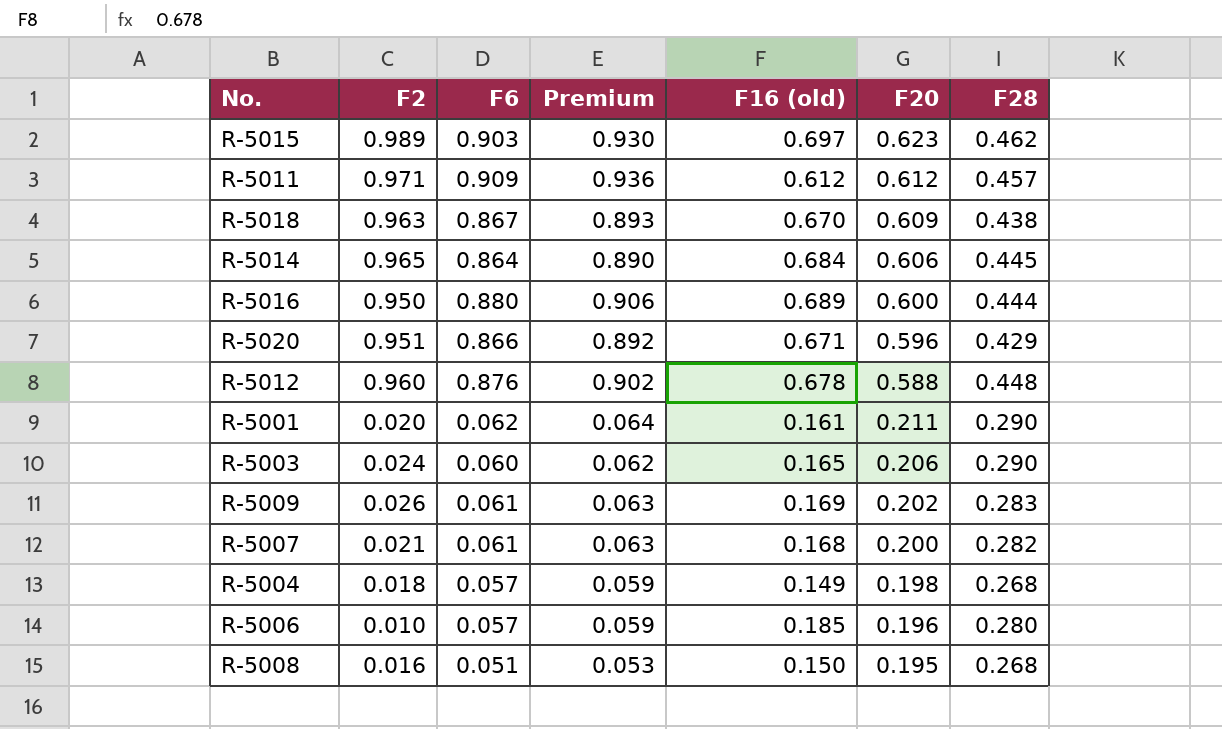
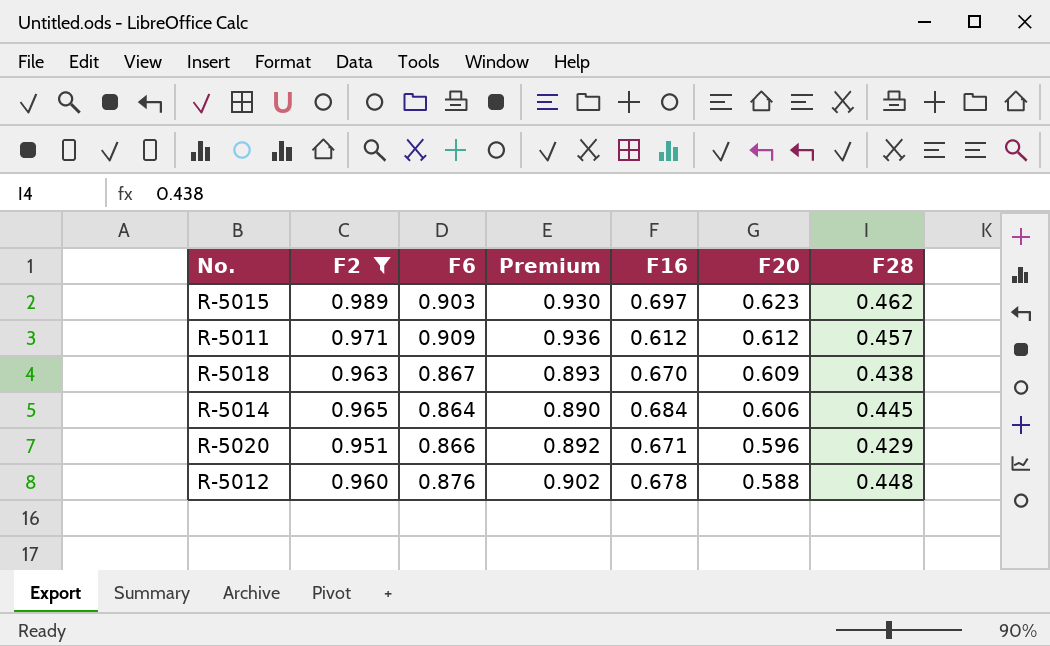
filter: none -> F2 >= 0.951
column name: F16 (old) -> F16

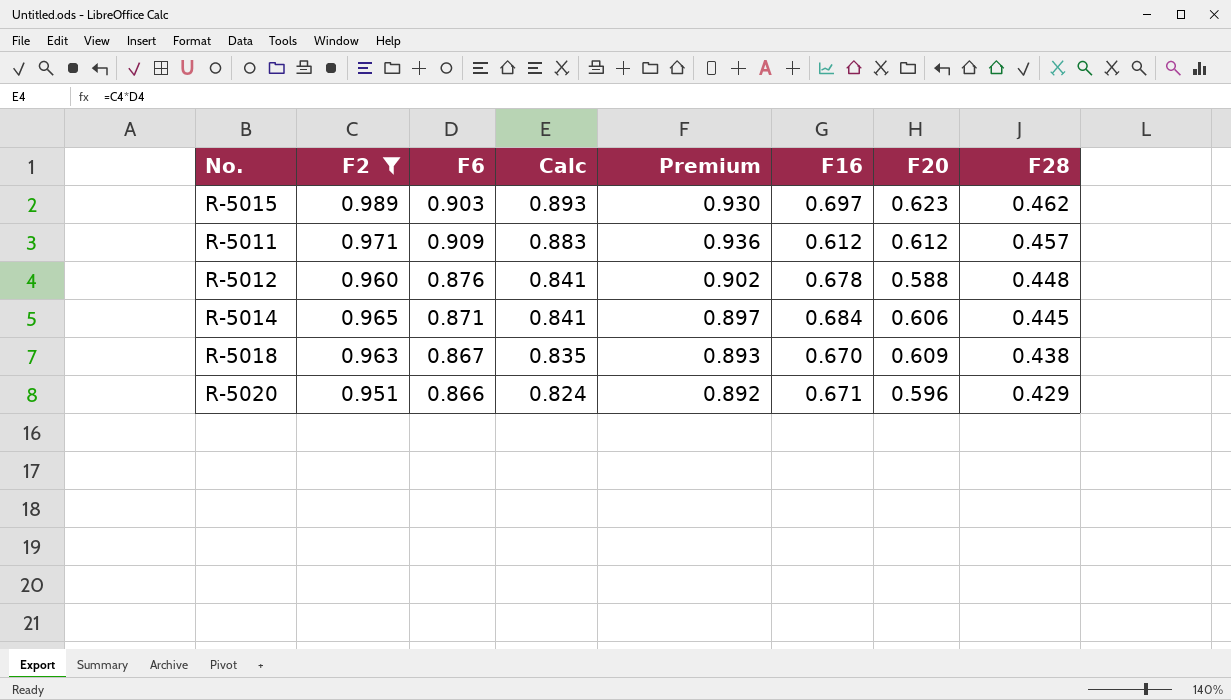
row order: F20 descending -> Calc descending
column Calc | formula: none -> [F2] * [F6]
R-5014 | F6: 0.864 -> 0.871
R-5014 | Premium: 0.890 -> 0.897

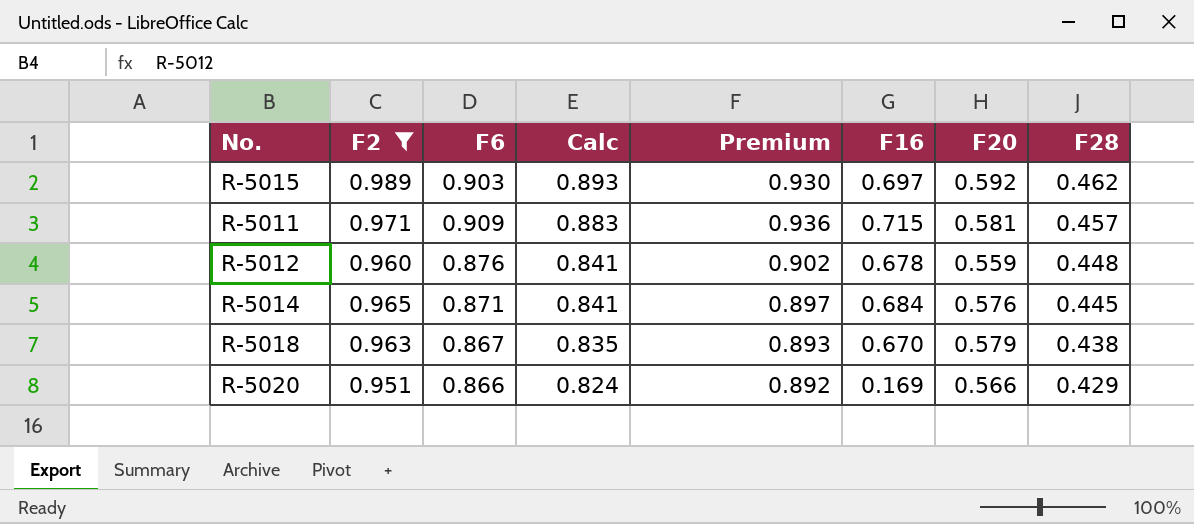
R-5015 | F20: 0.623 -> 0.592
R-5011 | F16: 0.612 -> 0.715
R-5011 | F20: 0.612 -> 0.581
R-5012 | F20: 0.588 -> 0.559
R-5014 | F20: 0.606 -> 0.576
R-5018 | F20: 0.609 -> 0.579
R-5020 | F16: 0.671 -> 0.169
R-5020 | F20: 0.596 -> 0.566

